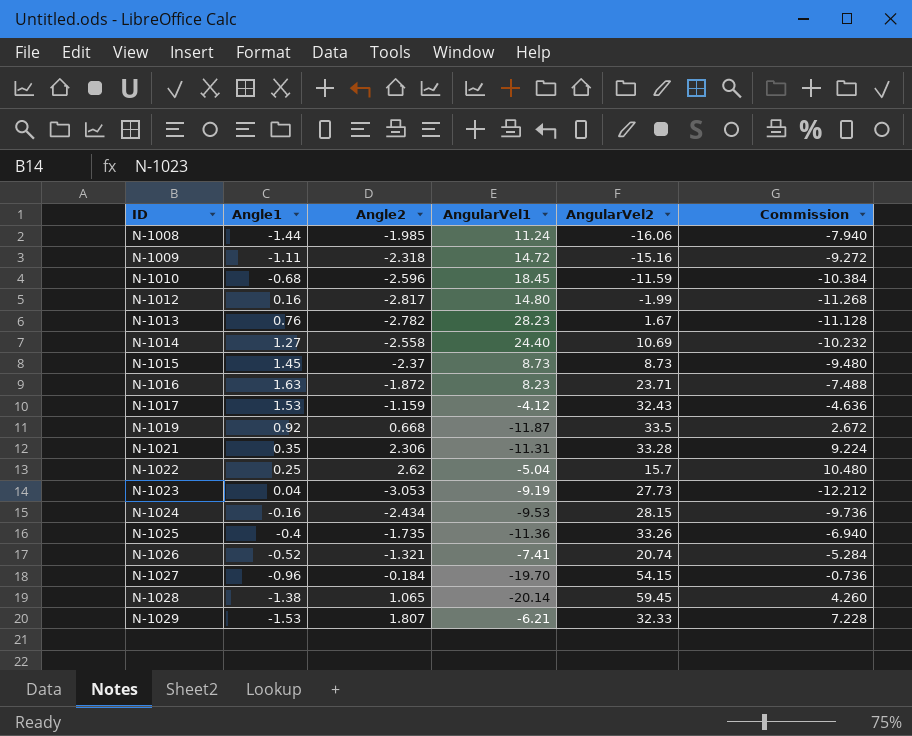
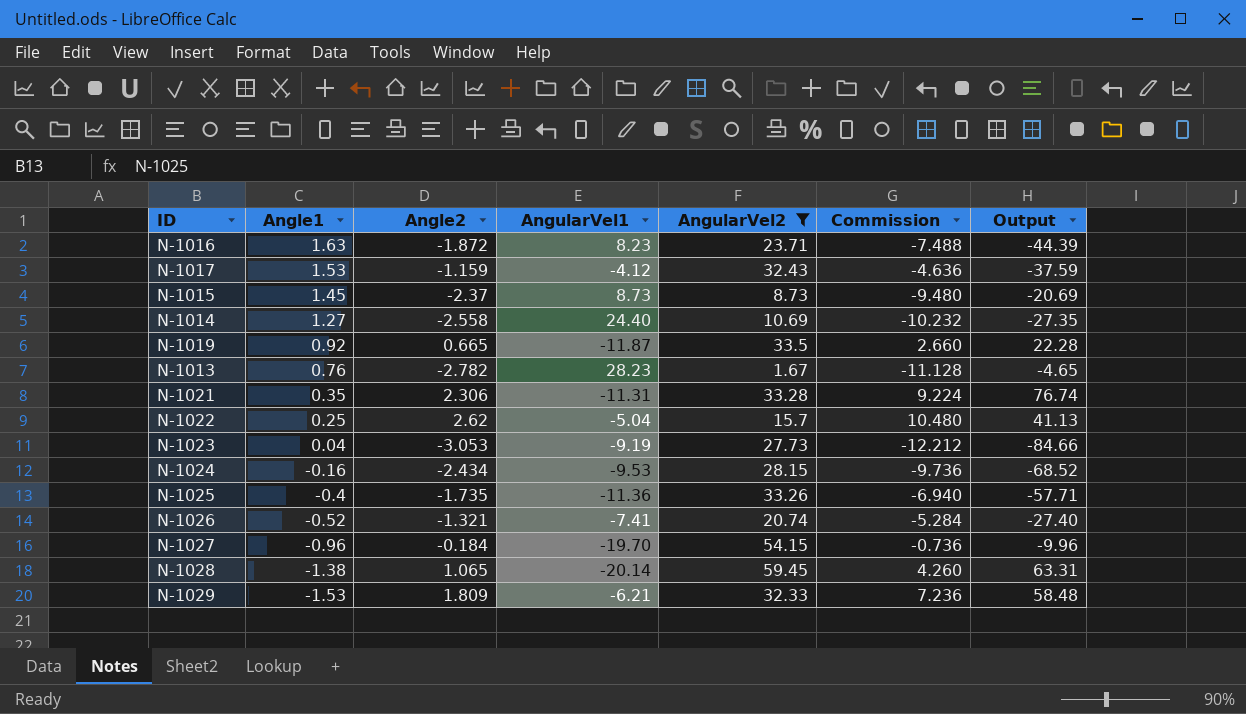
filter: none -> AngularVel2 >= 1.67
row order: ID ascending -> Angle1 descending
column Output | formula: none -> [Angle2] * [AngularVel2]
N-1019 | Angle2: 0.668 -> 0.665
N-1019 | Commission: 2.672 -> 2.660
N-1029 | Angle2: 1.807 -> 1.809
N-1029 | Commission: 7.228 -> 7.236

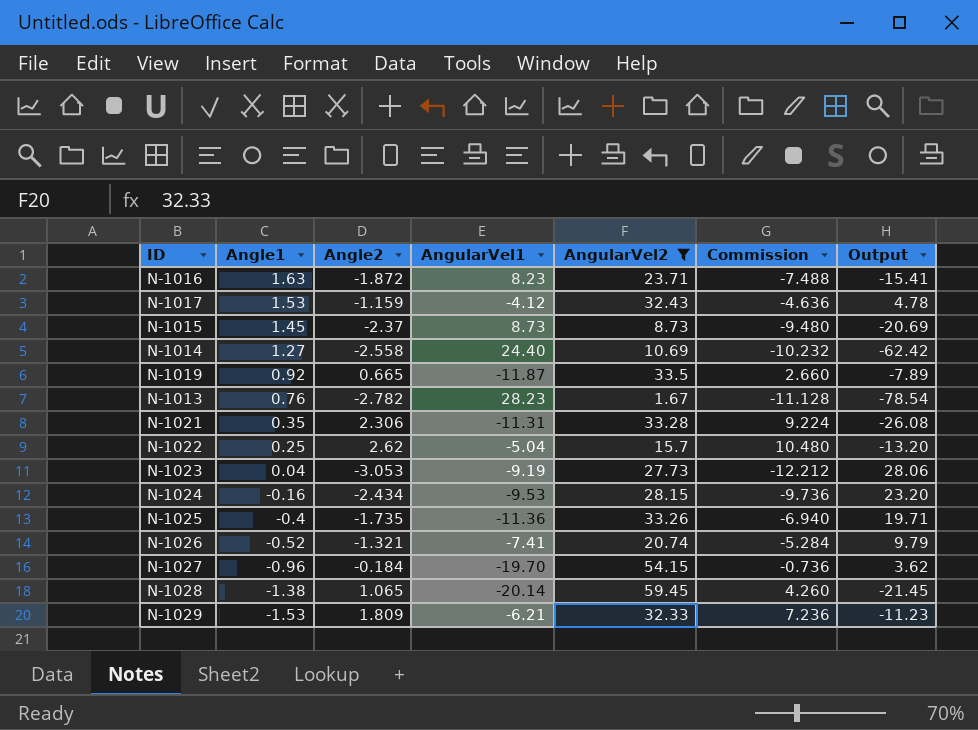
column Output | formula: [Angle2] * [AngularVel2] -> [Angle2] * [AngularVel1]

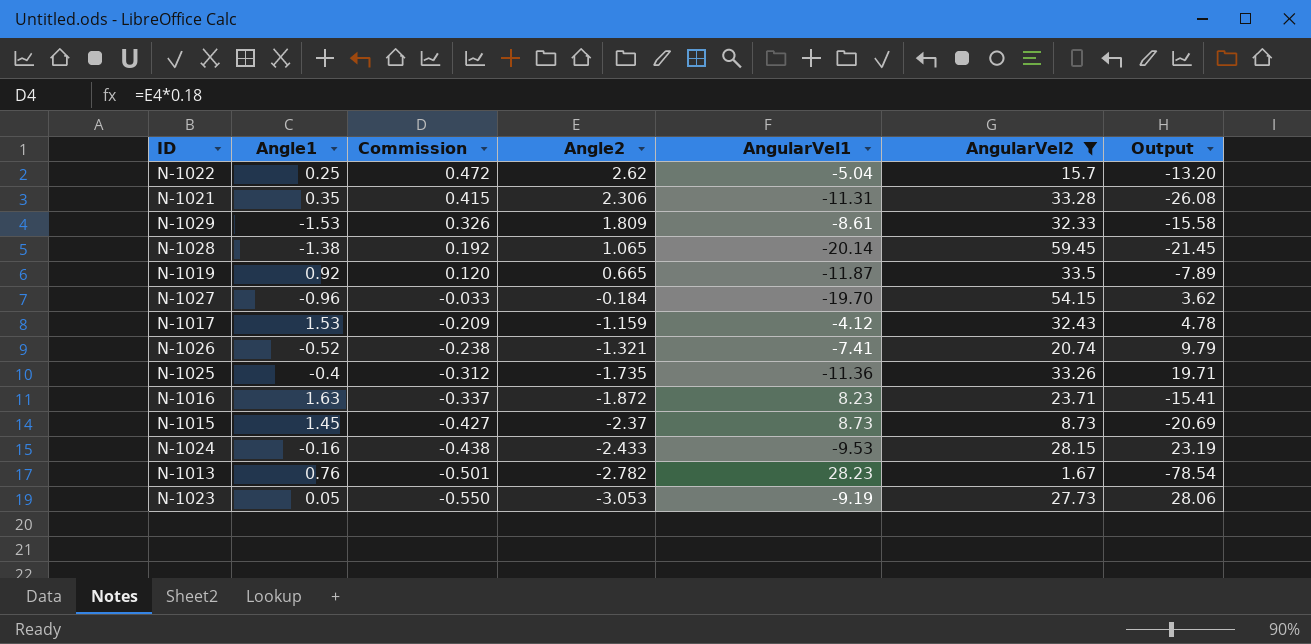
row order: Angle1 descending -> Commission descending
column Commission | formula: [Angle2] * 4 -> [Angle2] * 0.18
column Commission | position: 6 -> 3
row N-1014: 1.27 | -2.558 | 24.40 | 10.69 | -10.232 | -62.42 -> none
N-1029 | AngularVel1: -6.21 -> -8.61
N-1029 | Output: -11.23 -> -15.58
N-1024 | Angle2: -2.434 -> -2.433
N-1024 | Output: 23.20 -> 23.19
N-1023 | Angle1: 0.04 -> 0.05

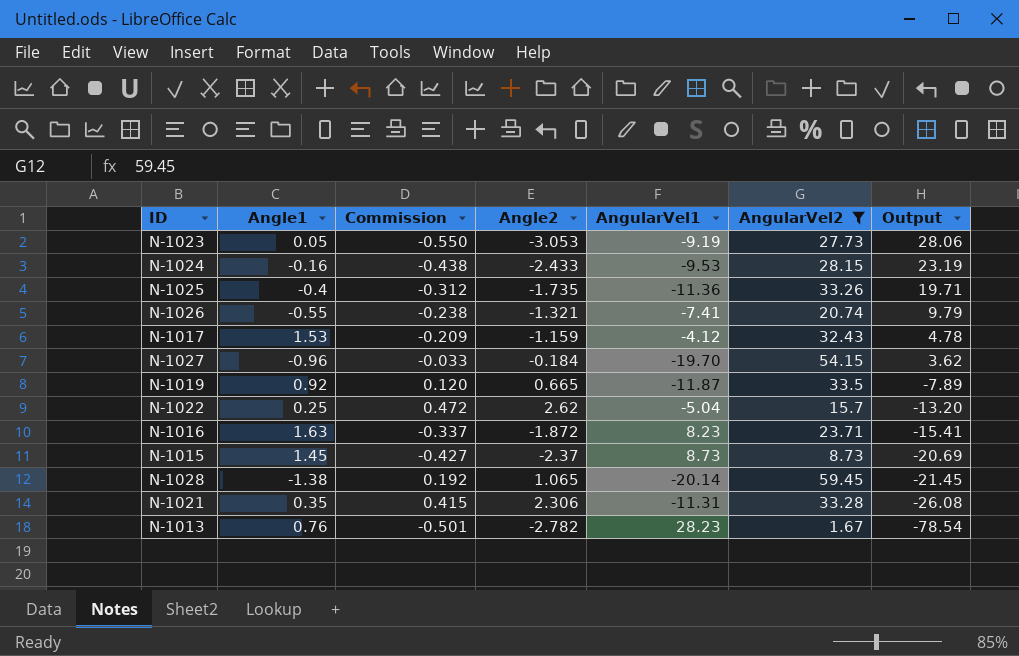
row order: Commission descending -> Output descending
row N-1029: -1.53 | 0.326 | 1.809 | -8.61 | 32.33 | -15.58 -> none
N-1026 | Angle1: -0.52 -> -0.55

